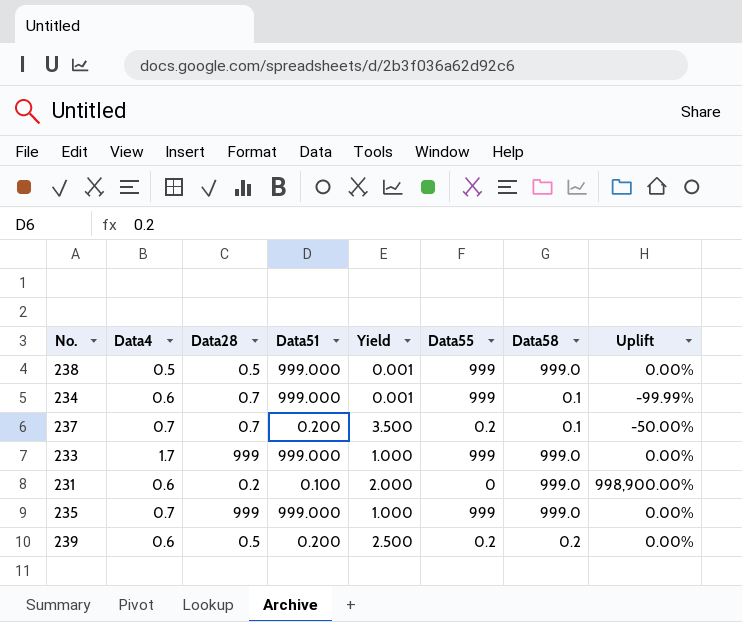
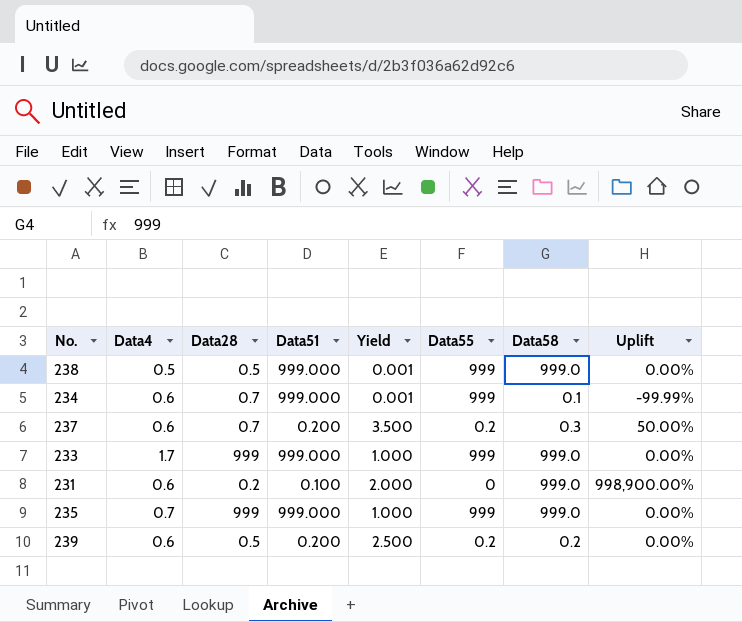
237 | Data4: 0.7 -> 0.6
237 | Data58: 0.1 -> 0.3
237 | Uplift: -50.00% -> 50.00%

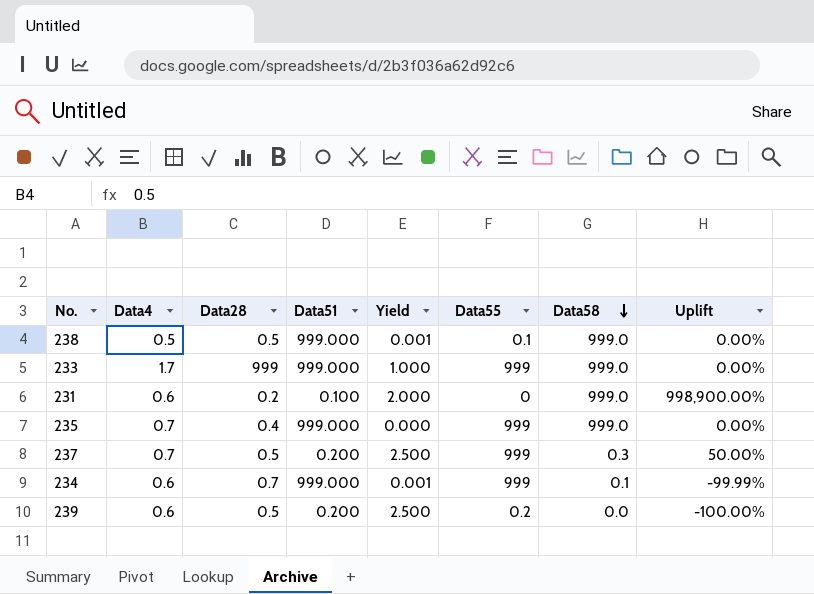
row order: none -> Data58 descending
238 | Data55: 999 -> 0.1
235 | Data28: 999 -> 0.4
235 | Yield: 1.000 -> 0.000
237 | Data4: 0.6 -> 0.7
237 | Data28: 0.7 -> 0.5
237 | Yield: 3.500 -> 2.500
237 | Data55: 0.2 -> 999
239 | Data58: 0.2 -> 0.0
239 | Uplift: 0.00% -> -100.00%

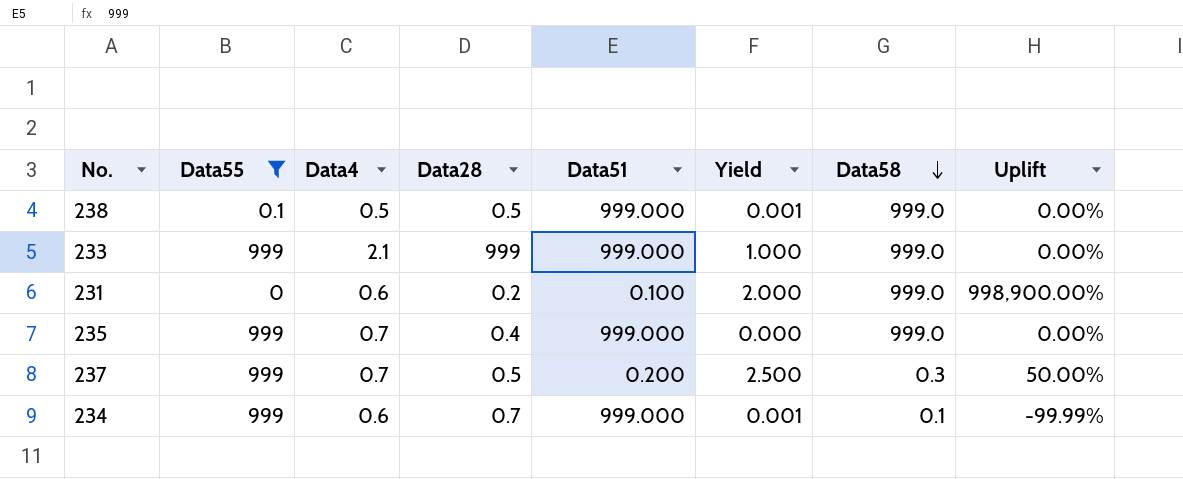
filter: none -> Data55 != 0.2
column Data55 | position: 6 -> 2
233 | Data4: 1.7 -> 2.1

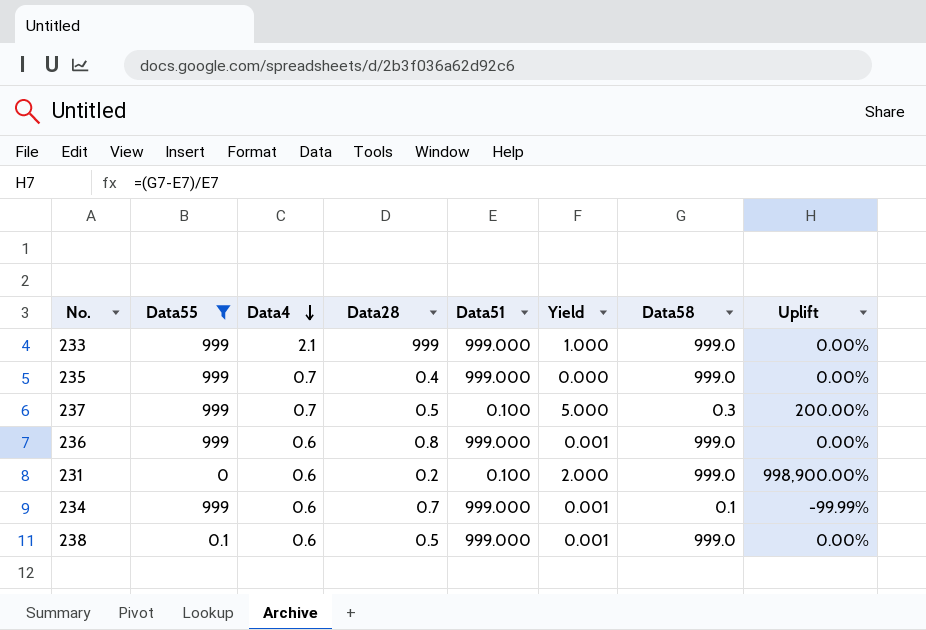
row order: Data58 descending -> Data4 descending
237 | Data51: 0.200 -> 0.100
237 | Yield: 2.500 -> 5.000
237 | Uplift: 50.00% -> 200.00%
row 236: none -> 999 | 0.6 | 0.8 | 999.000 | 0.001 | 999.0 | 0.00%
238 | Data4: 0.5 -> 0.6

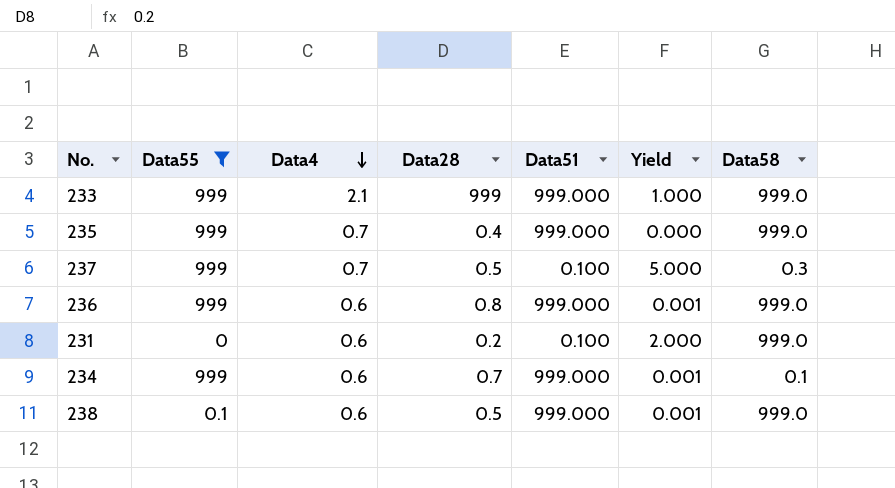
column Uplift | formula: ([Data58] - [Data51]) / [Data51] -> none

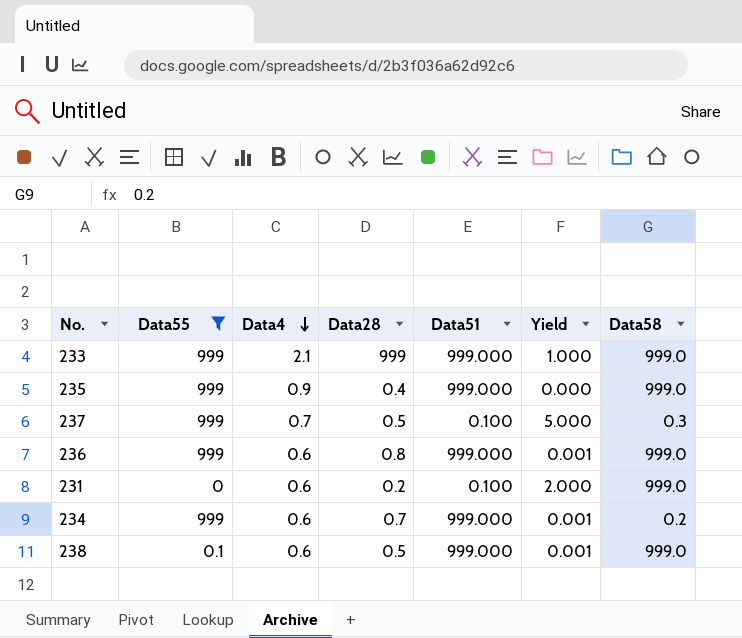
235 | Data4: 0.7 -> 0.9
234 | Data58: 0.1 -> 0.2

